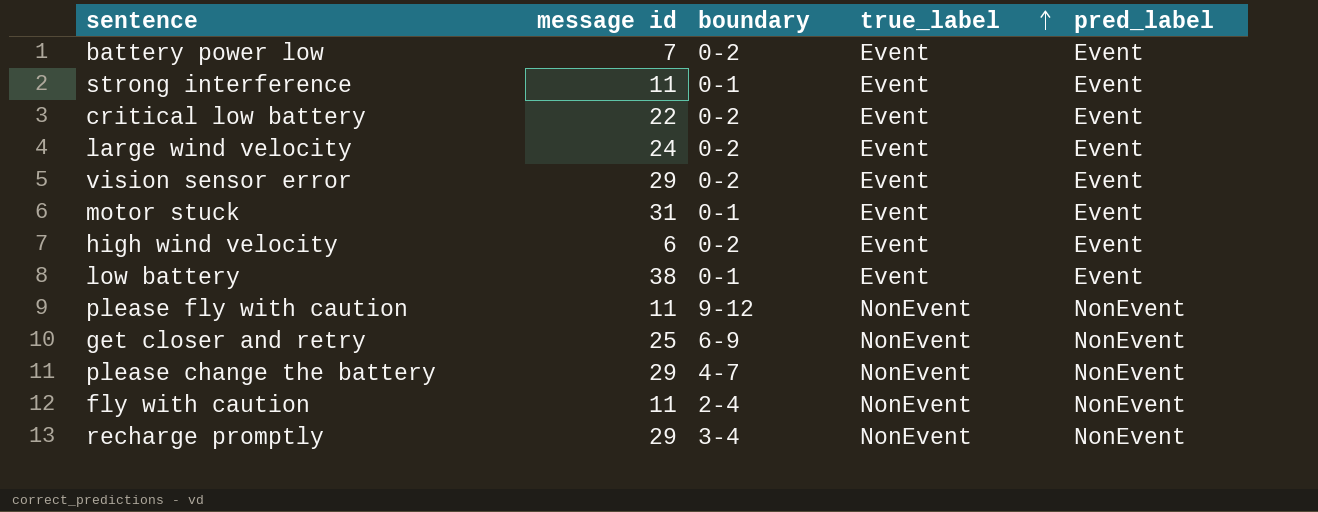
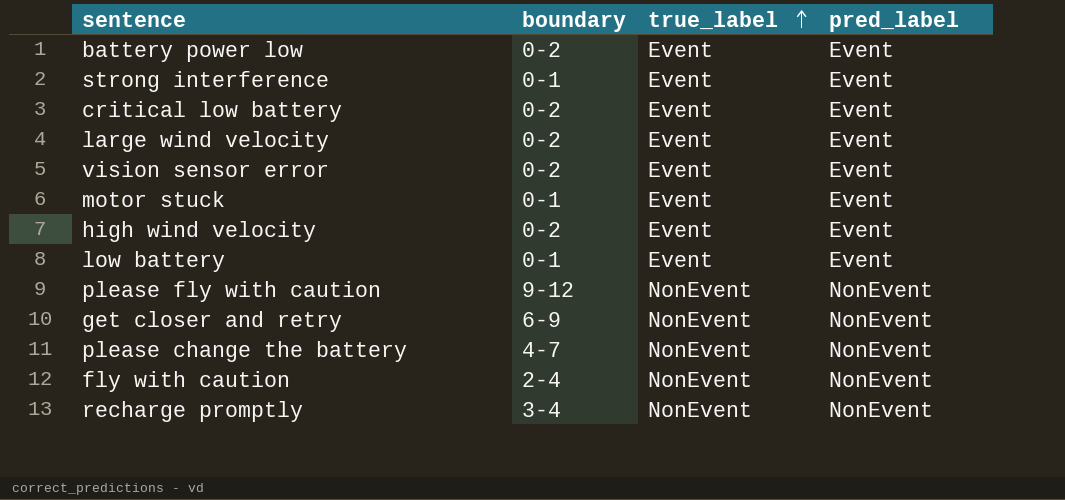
column message id | position: 2 -> none

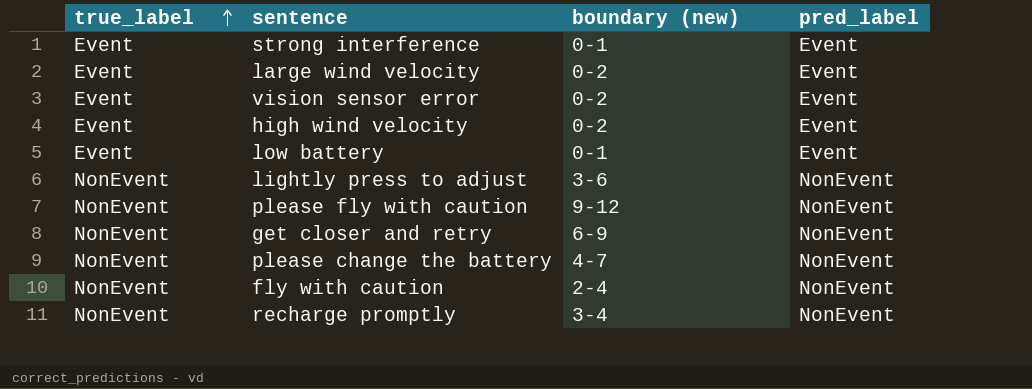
column true_label | position: 3 -> 1
column name: boundary -> boundary (new)
row battery power low: 0-2 | Event | Event -> none
row critical low battery: 0-2 | Event | Event -> none
row motor stuck: 0-1 | Event | Event -> none
row lightly press to adjust: none -> NonEvent | 3-6 | NonEvent

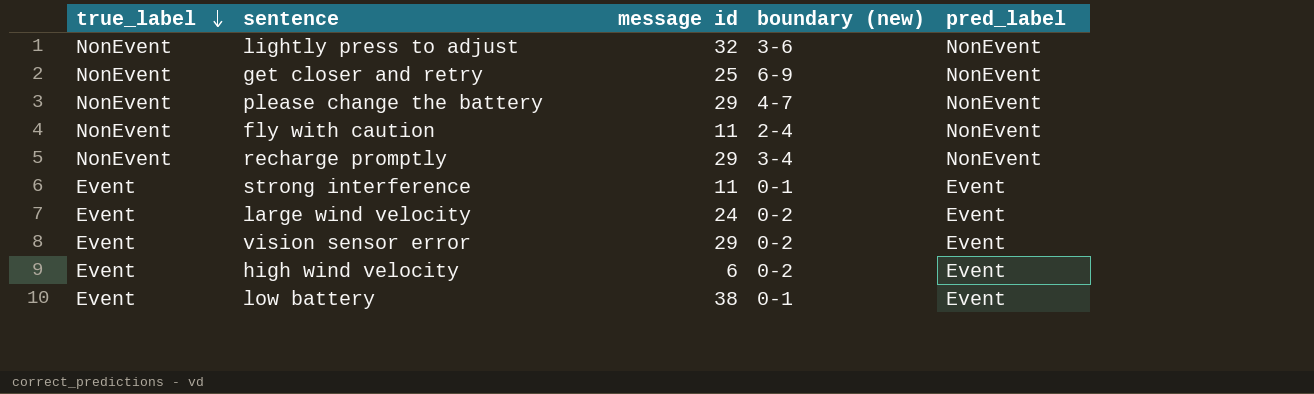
row order: true_label ascending -> true_label descending
column message id | position: none -> 3
row please fly with caution: NonEvent | 9-12 | NonEvent -> none

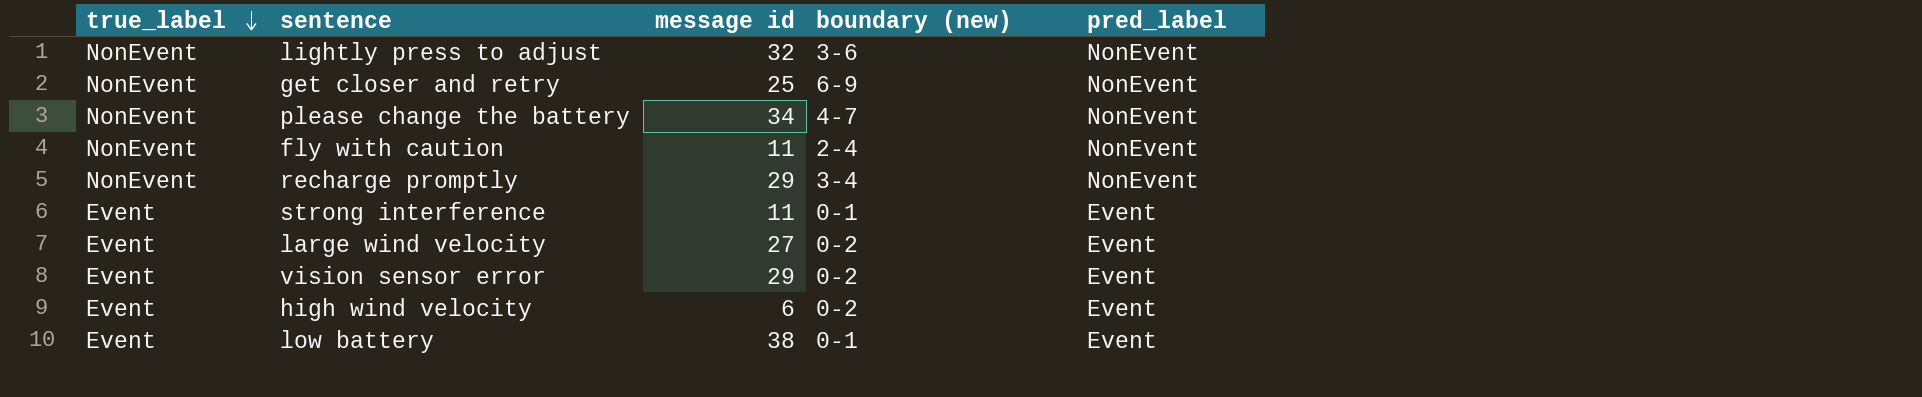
please change the battery | message id: 29 -> 34
large wind velocity | message id: 24 -> 27

